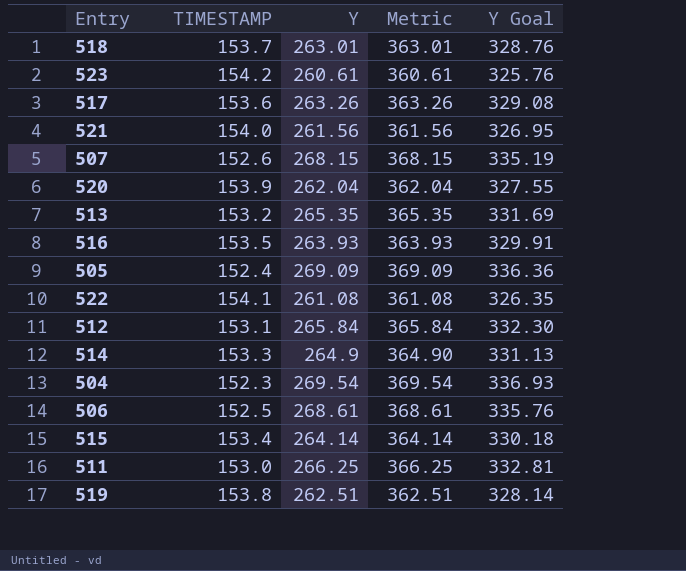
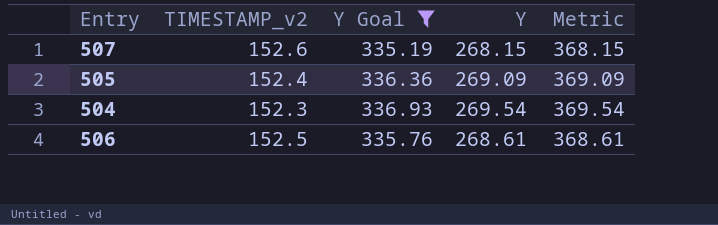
filter: none -> Y Goal >= 335.19
column name: TIMESTAMP -> TIMESTAMP_v2
column Y Goal | position: 5 -> 3

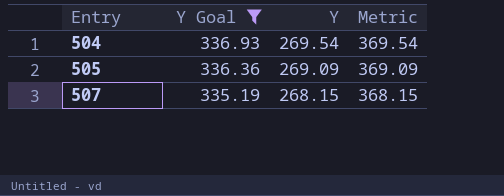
row order: none -> Entry ascending
column TIMESTAMP_v2 | position: 2 -> none
row 506: 152.5 | 335.76 | 268.61 | 368.61 -> none

